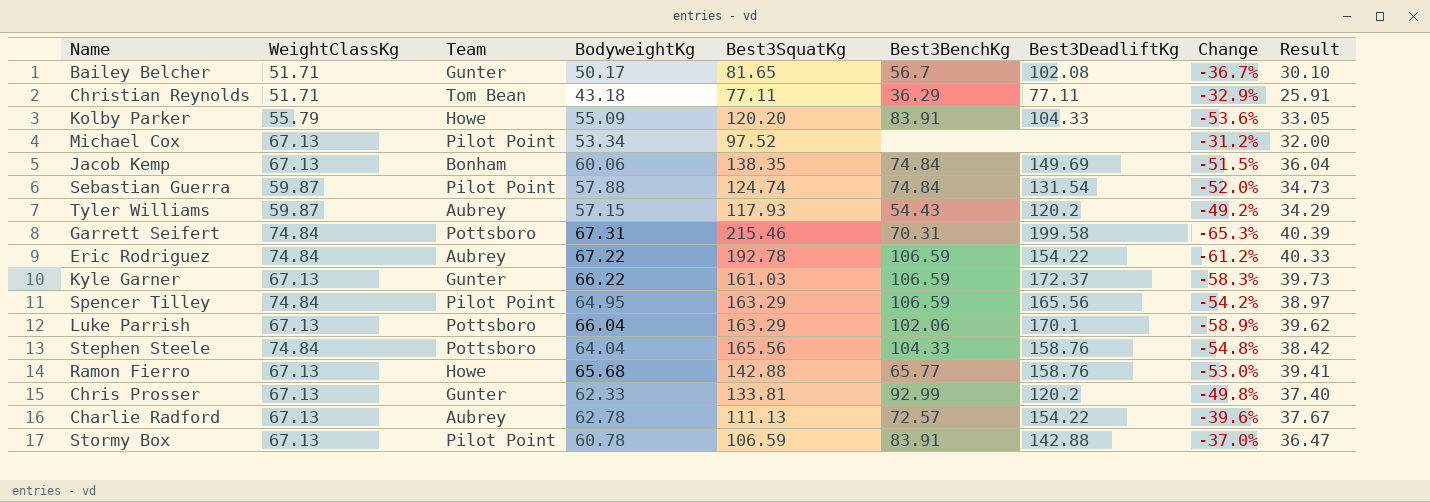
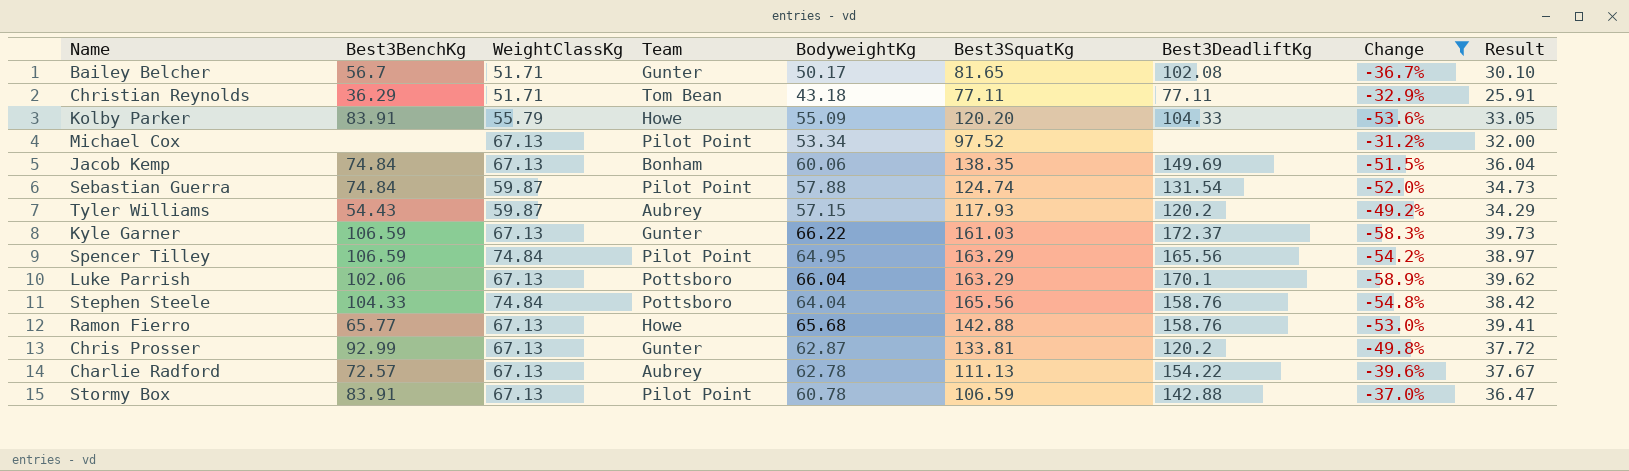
filter: none -> Change >= -58.9%
column Best3BenchKg | position: 6 -> 2
Chris Prosser | BodyweightKg: 62.33 -> 62.87
Chris Prosser | Result: 37.40 -> 37.72

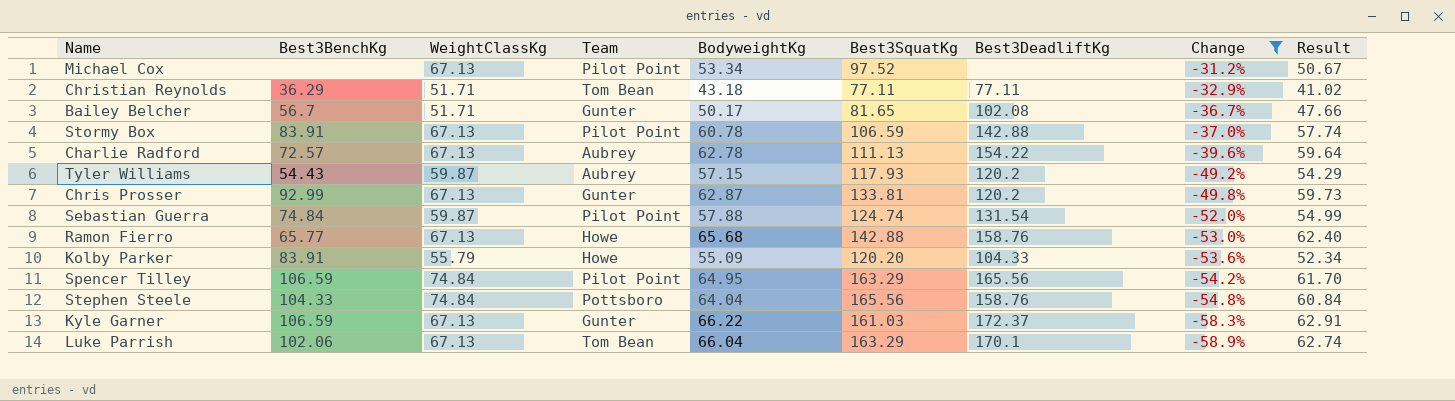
row order: none -> Change descending
column Result | formula: [BodyweightKg] * 0.6 -> [BodyweightKg] * 0.95
row Jacob Kemp: 74.84 | 67.13 | Bonham | 60.06 | 138.35 | 149.69 | -51.5% | 36.04 -> none
Luke Parrish | Team: Pottsboro -> Tom Bean

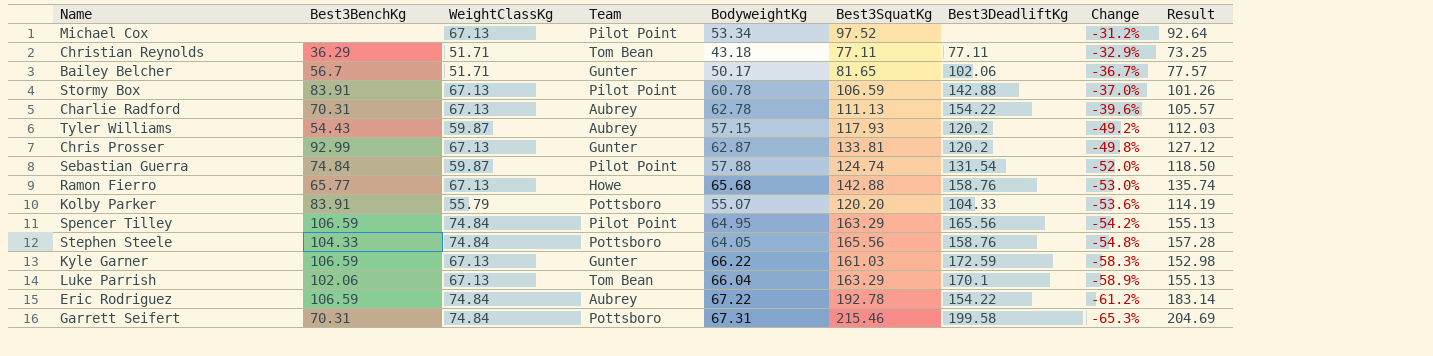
filter: Change >= -58.9% -> none
column Result | formula: [BodyweightKg] * 0.95 -> [Best3SquatKg] * 0.95
Bailey Belcher | Best3DeadliftKg: 102.08 -> 102.06
Charlie Radford | Best3BenchKg: 72.57 -> 70.31
Kolby Parker | Team: Howe -> Pottsboro
Kolby Parker | BodyweightKg: 55.09 -> 55.07
Stephen Steele | BodyweightKg: 64.04 -> 64.05
Kyle Garner | Best3DeadliftKg: 172.37 -> 172.59

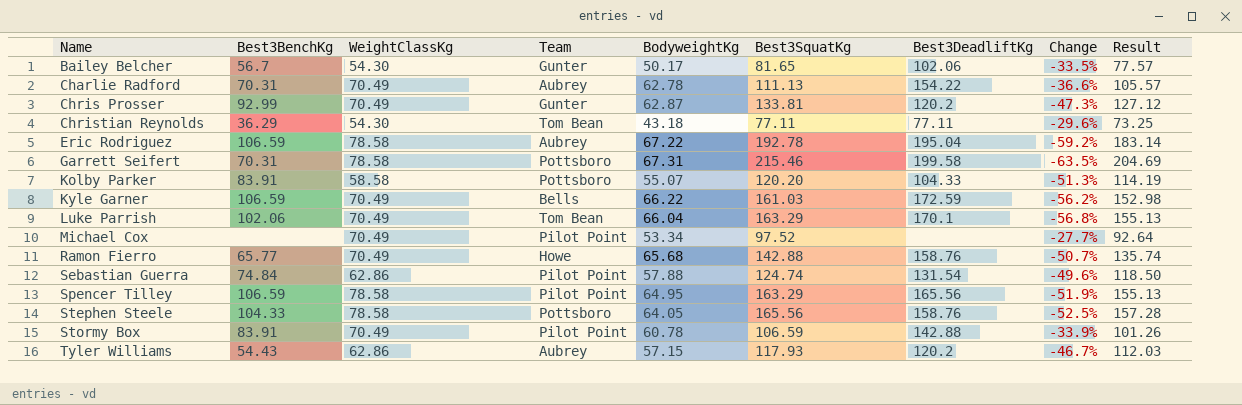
row order: Change descending -> Name ascending
Bailey Belcher | WeightClassKg: 51.71 -> 54.30
Bailey Belcher | Change: -36.7% -> -33.5%
Charlie Radford | WeightClassKg: 67.13 -> 70.49
Charlie Radford | Change: -39.6% -> -36.6%
Chris Prosser | WeightClassKg: 67.13 -> 70.49
Chris Prosser | Change: -49.8% -> -47.3%
Christian Reynolds | WeightClassKg: 51.71 -> 54.30
Christian Reynolds | Change: -32.9% -> -29.6%
Eric Rodriguez | WeightClassKg: 74.84 -> 78.58
Eric Rodriguez | Best3DeadliftKg: 154.22 -> 195.04
Eric Rodriguez | Change: -61.2% -> -59.2%
Garrett Seifert | WeightClassKg: 74.84 -> 78.58
Garrett Seifert | Change: -65.3% -> -63.5%
Kolby Parker | WeightClassKg: 55.79 -> 58.58
Kolby Parker | Change: -53.6% -> -51.3%
Kyle Garner | WeightClassKg: 67.13 -> 70.49
Kyle Garner | Team: Gunter -> Bells
Kyle Garner | Change: -58.3% -> -56.2%
Luke Parrish | WeightClassKg: 67.13 -> 70.49
Luke Parrish | Change: -58.9% -> -56.8%
Michael Cox | WeightClassKg: 67.13 -> 70.49
Michael Cox | Change: -31.2% -> -27.7%
Ramon Fierro | WeightClassKg: 67.13 -> 70.49
Ramon Fierro | Change: -53.0% -> -50.7%
Sebastian Guerra | WeightClassKg: 59.87 -> 62.86
Sebastian Guerra | Change: -52.0% -> -49.6%
Spencer Tilley | WeightClassKg: 74.84 -> 78.58
Spencer Tilley | Change: -54.2% -> -51.9%
Stephen Steele | WeightClassKg: 74.84 -> 78.58
Stephen Steele | Change: -54.8% -> -52.5%
Stormy Box | WeightClassKg: 67.13 -> 70.49
Stormy Box | Change: -37.0% -> -33.9%
Tyler Williams | WeightClassKg: 59.87 -> 62.86
Tyler Williams | Change: -49.2% -> -46.7%

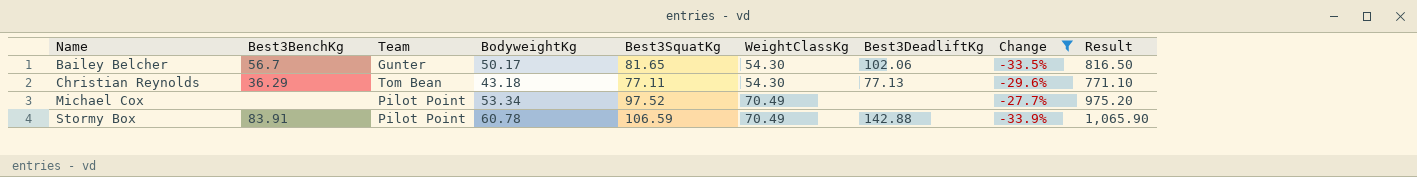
filter: none -> Change >= -33.9%
column WeightClassKg | position: 3 -> 6
column Result | formula: [Best3SquatKg] * 0.95 -> [Best3SquatKg] * 10
Christian Reynolds | Best3DeadliftKg: 77.11 -> 77.13

